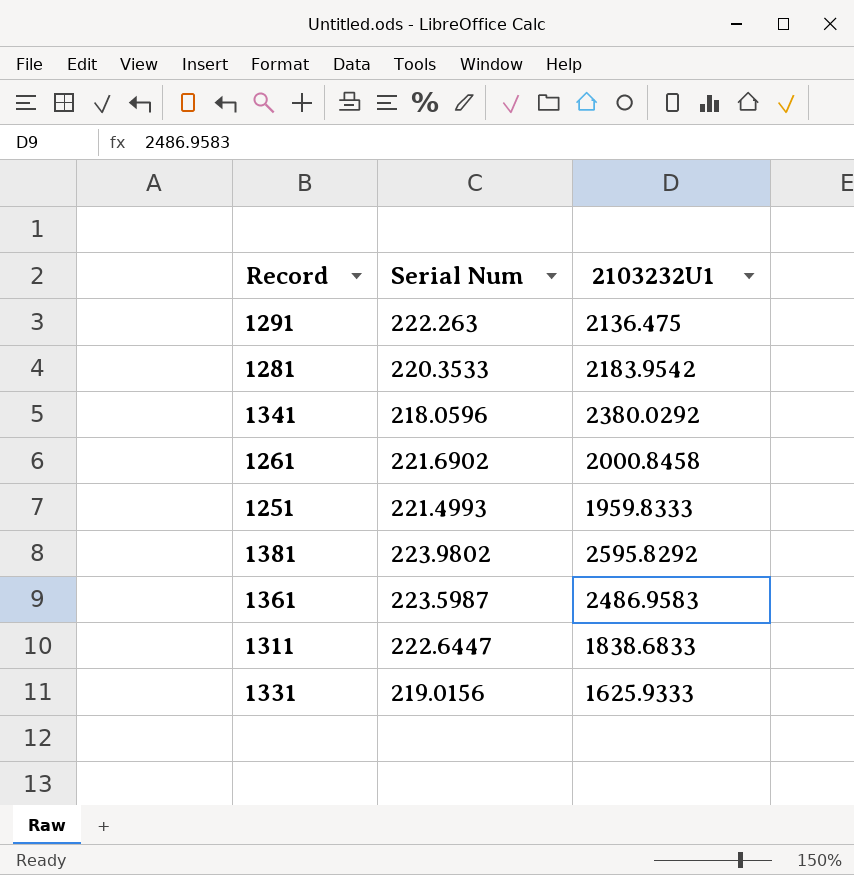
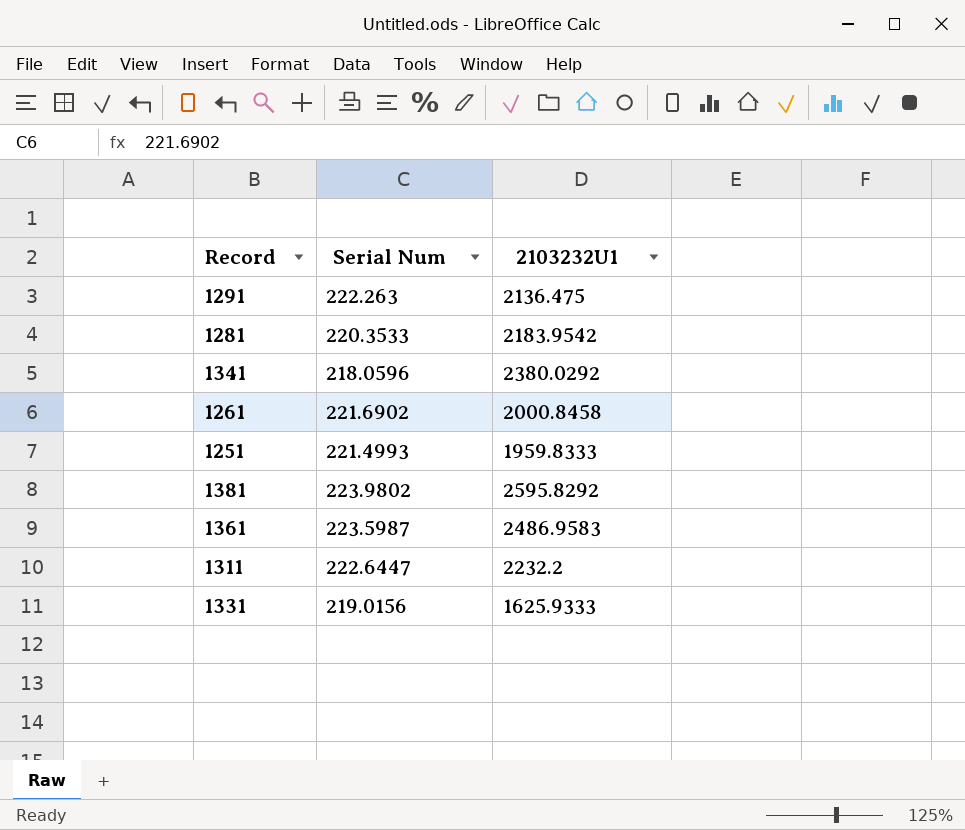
1311 | 2103232U1: 1838.6833 -> 2232.2

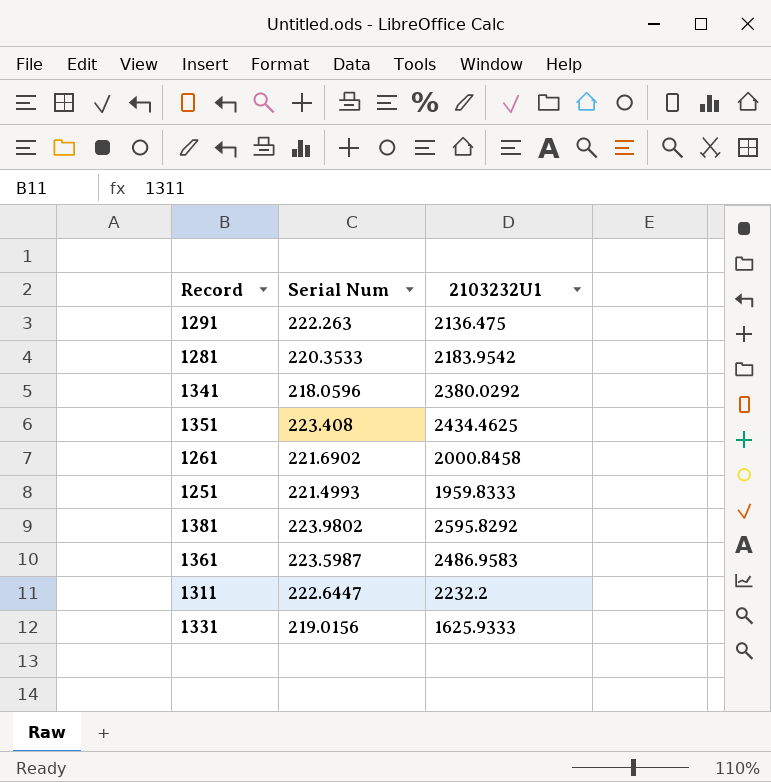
row 1351: none -> 223.408 | 2434.4625

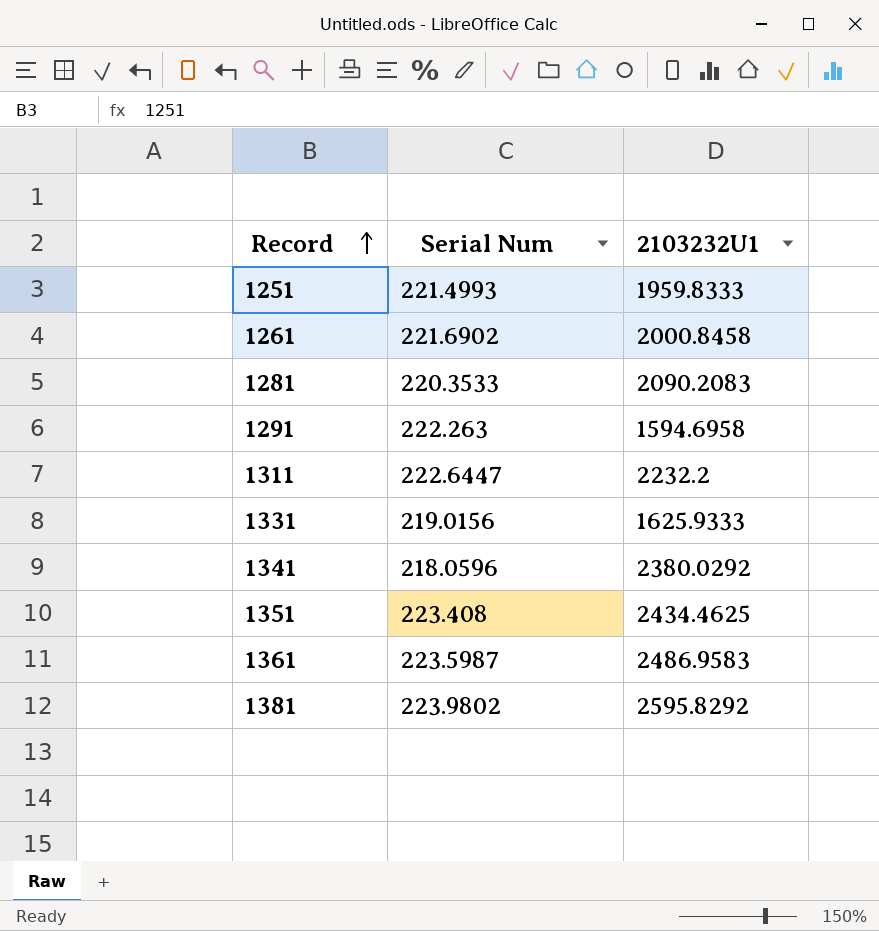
row order: none -> Record ascending
1281 | 2103232U1: 2183.9542 -> 2090.2083
1291 | 2103232U1: 2136.475 -> 1594.6958

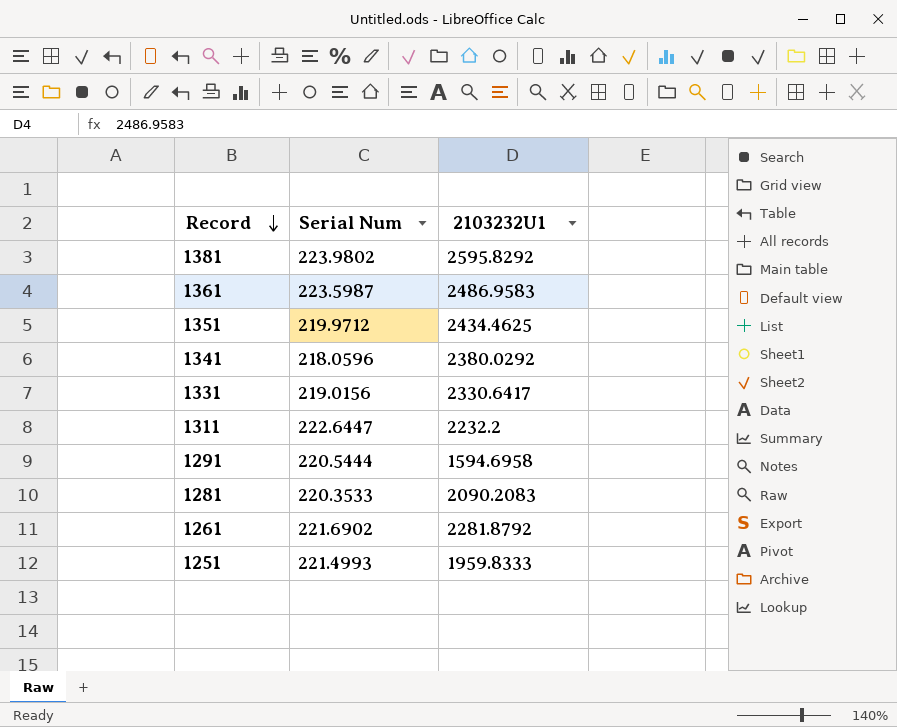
row order: Record ascending -> Record descending
1351 | Serial Num: 223.408 -> 219.9712
1331 | 2103232U1: 1625.9333 -> 2330.6417
1291 | Serial Num: 222.263 -> 220.5444
1261 | 2103232U1: 2000.8458 -> 2281.8792

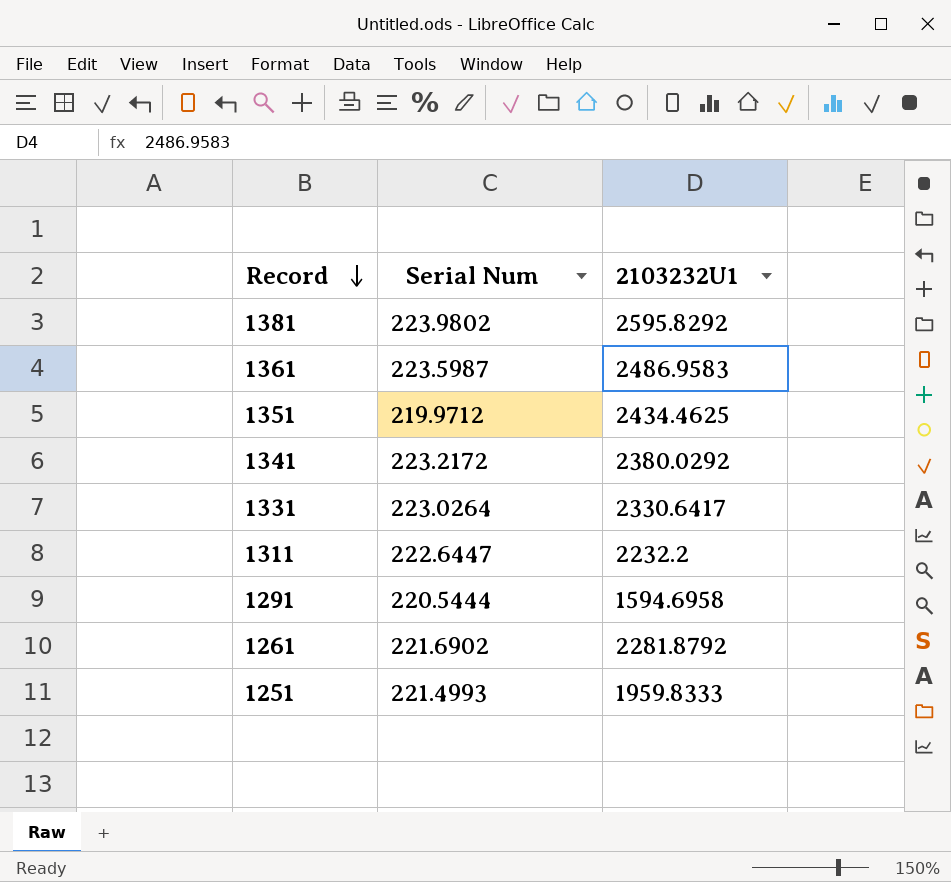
row 1281: 220.3533 | 2090.2083 -> none
1341 | Serial Num: 218.0596 -> 223.2172
1331 | Serial Num: 219.0156 -> 223.0264

